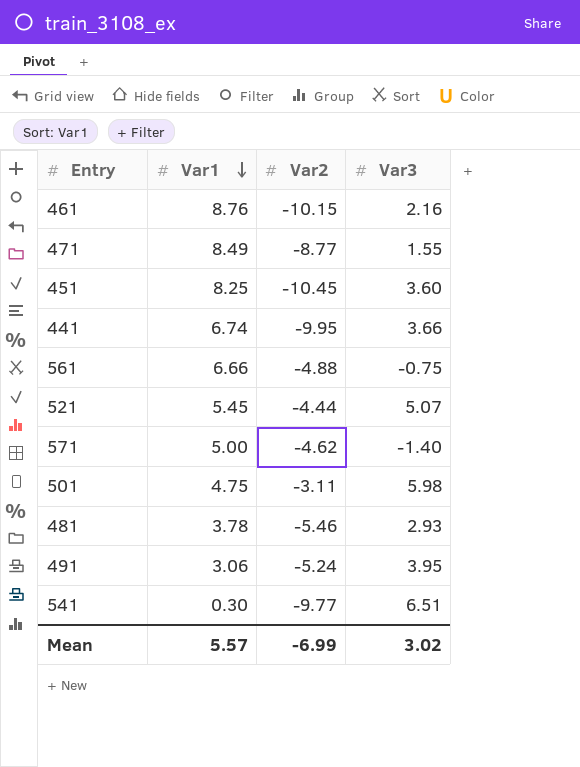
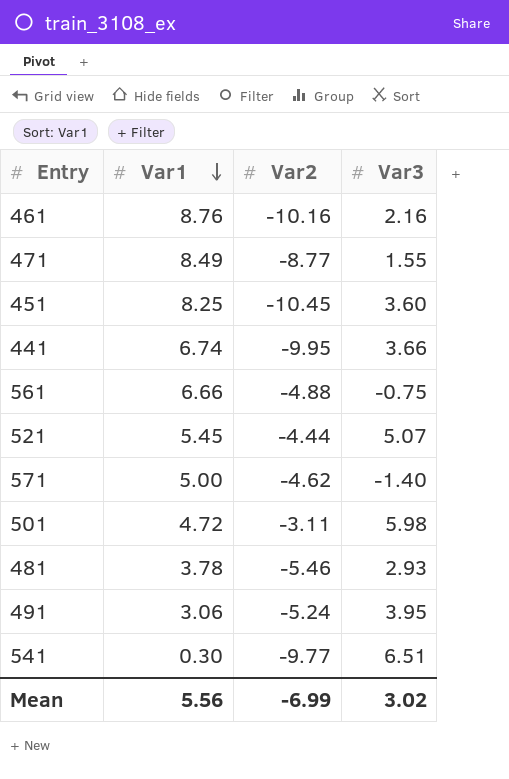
461 | Var2: -10.15 -> -10.16
501 | Var1: 4.75 -> 4.72
Mean | Var1: 5.57 -> 5.56

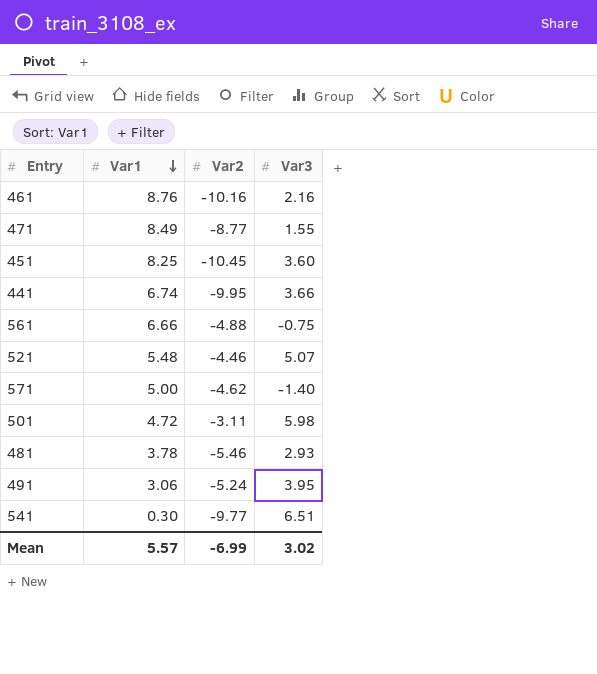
521 | Var1: 5.45 -> 5.48
521 | Var2: -4.44 -> -4.46
Mean | Var1: 5.56 -> 5.57

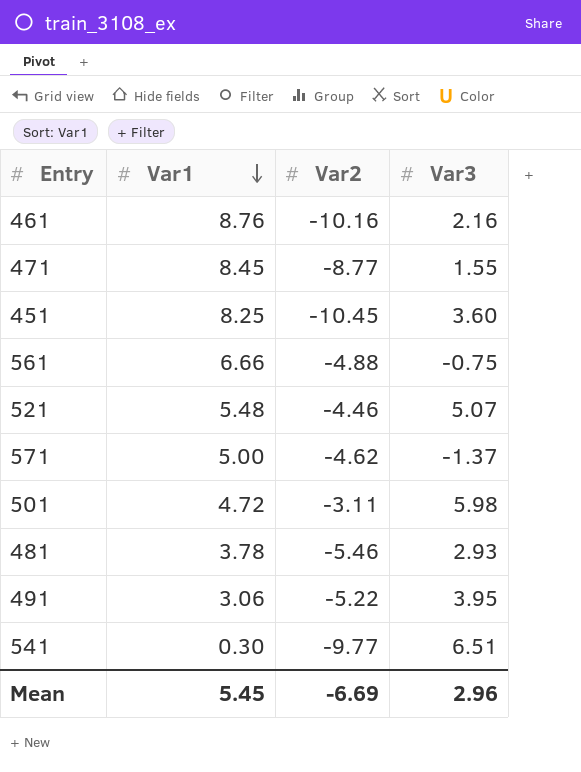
row 441: 6.74 | -9.95 | 3.66 -> none
471 | Var1: 8.49 -> 8.45
571 | Var3: -1.40 -> -1.37
491 | Var2: -5.24 -> -5.22
Mean | Var1: 5.57 -> 5.45
Mean | Var2: -6.99 -> -6.69
Mean | Var3: 3.02 -> 2.96

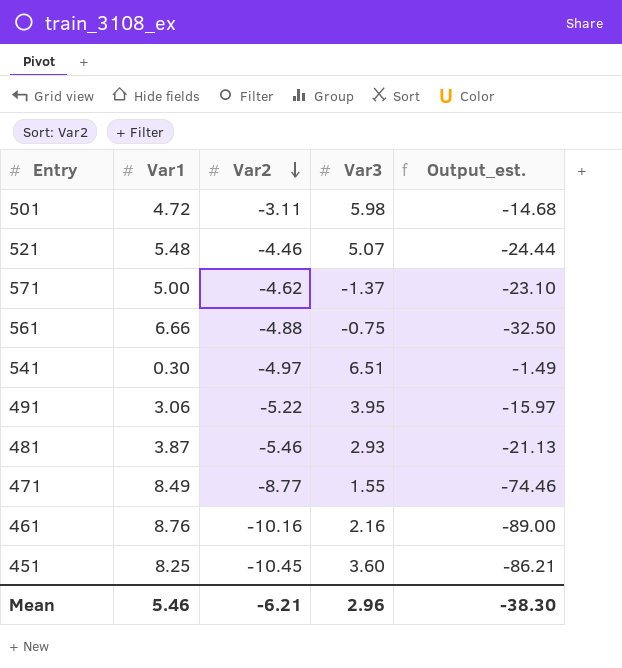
row order: Var1 descending -> Var2 descending
column Output_est. | formula: none -> [Var1] * [Var2]
541 | Var2: -9.77 -> -4.97
481 | Var1: 3.78 -> 3.87
471 | Var1: 8.45 -> 8.49
Mean | Var1: 5.45 -> 5.46
Mean | Var2: -6.69 -> -6.21

